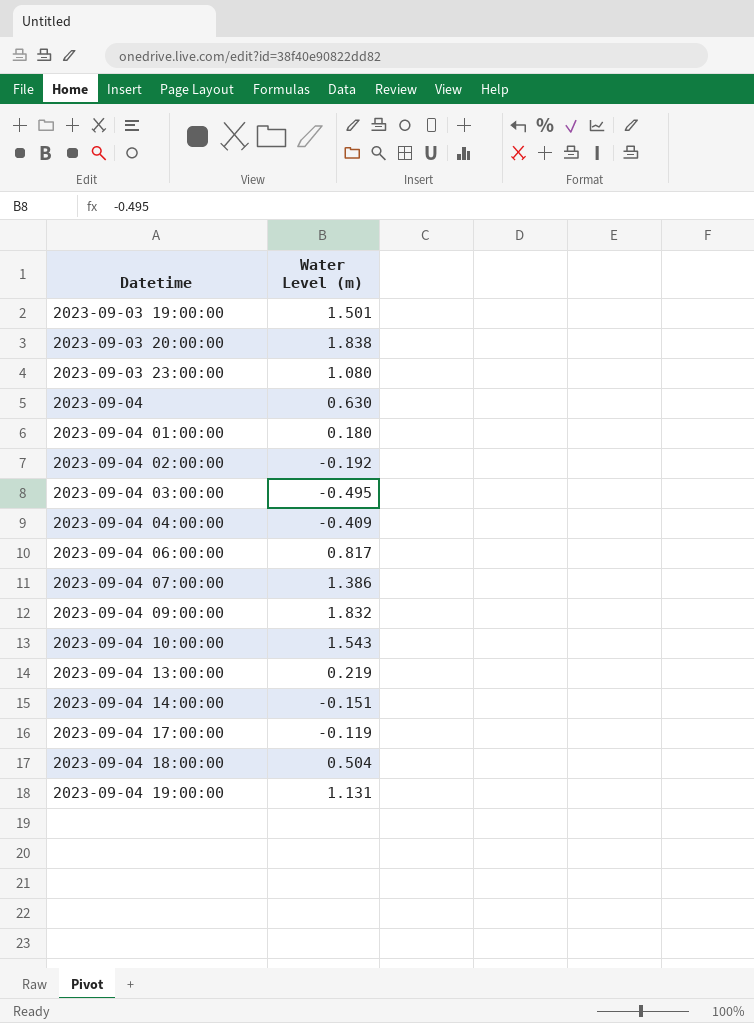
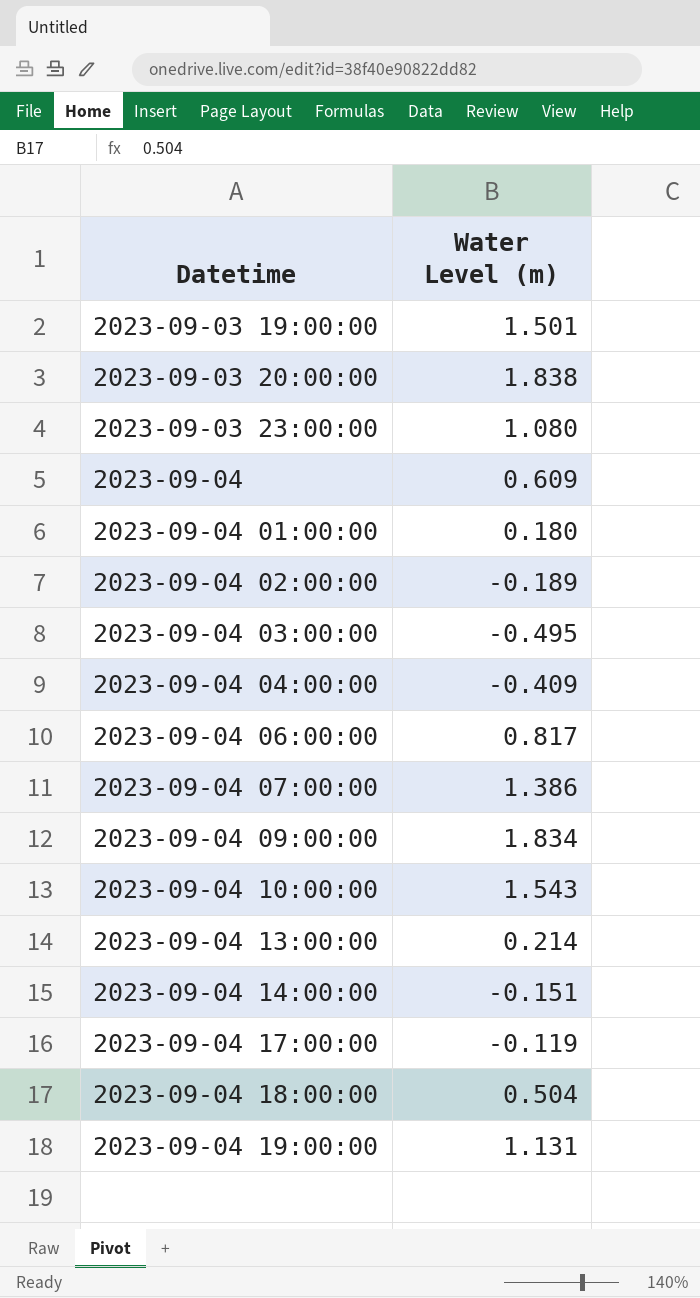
2023-09-04 | Water Level (m): 0.630 -> 0.609
2023-09-04 02:00:00 | Water Level (m): -0.192 -> -0.189
2023-09-04 09:00:00 | Water Level (m): 1.832 -> 1.834
2023-09-04 13:00:00 | Water Level (m): 0.219 -> 0.214

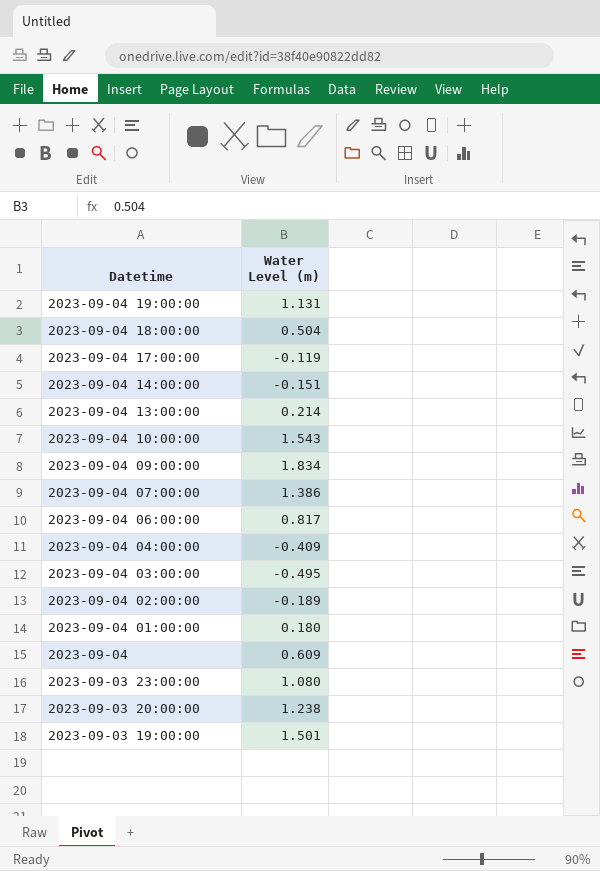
row order: Datetime ascending -> Datetime descending
2023-09-03 20:00:00 | Water Level (m): 1.838 -> 1.238

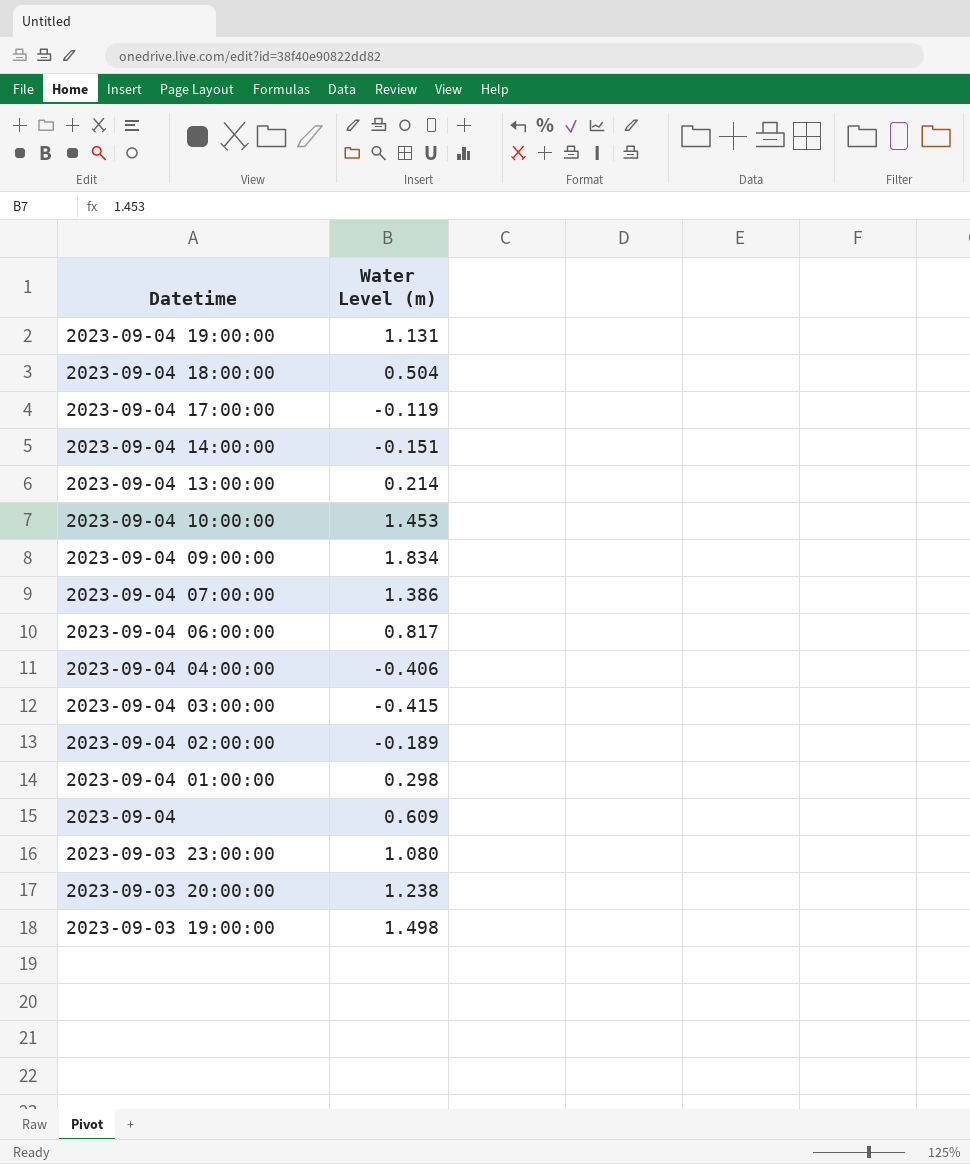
2023-09-04 10:00:00 | Water Level (m): 1.543 -> 1.453
2023-09-04 04:00:00 | Water Level (m): -0.409 -> -0.406
2023-09-04 03:00:00 | Water Level (m): -0.495 -> -0.415
2023-09-04 01:00:00 | Water Level (m): 0.180 -> 0.298
2023-09-03 19:00:00 | Water Level (m): 1.501 -> 1.498

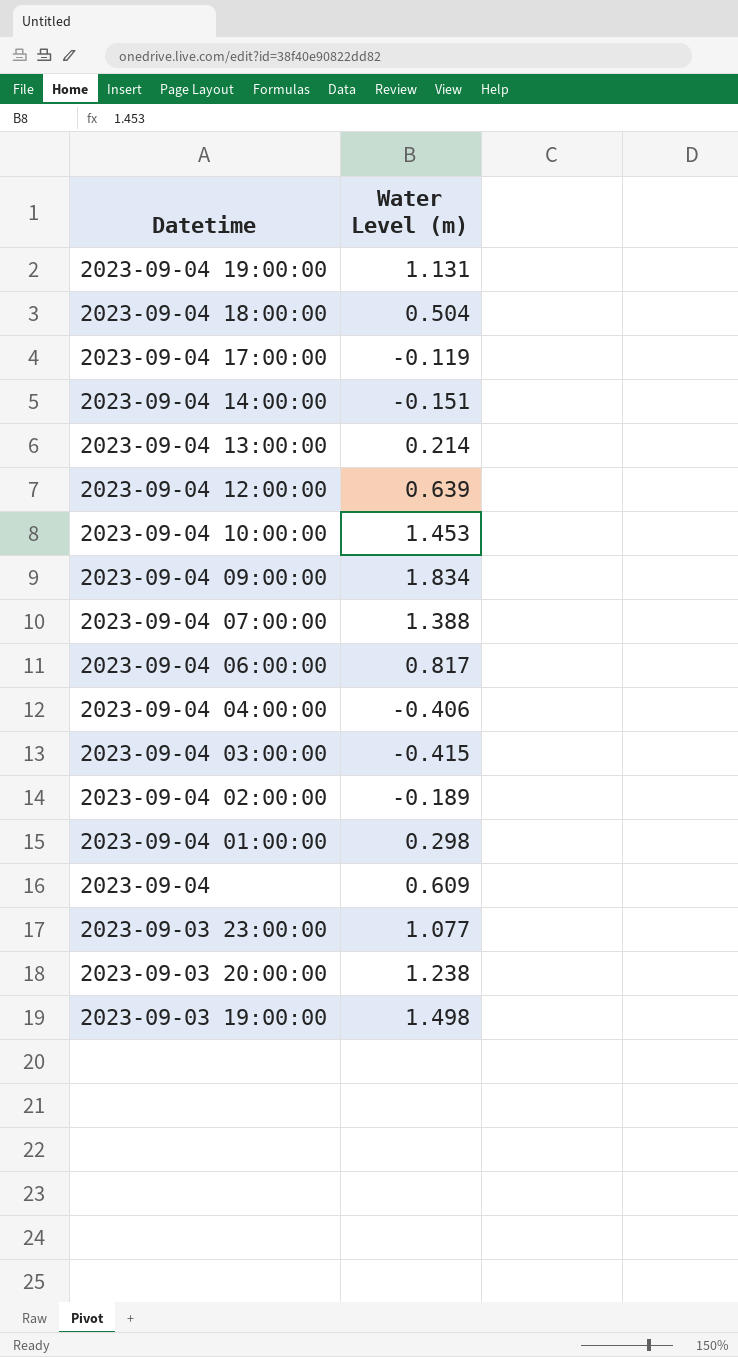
row 2023-09-04 12:00:00: none -> 0.639
2023-09-04 07:00:00 | Water Level (m): 1.386 -> 1.388
2023-09-03 23:00:00 | Water Level (m): 1.080 -> 1.077

